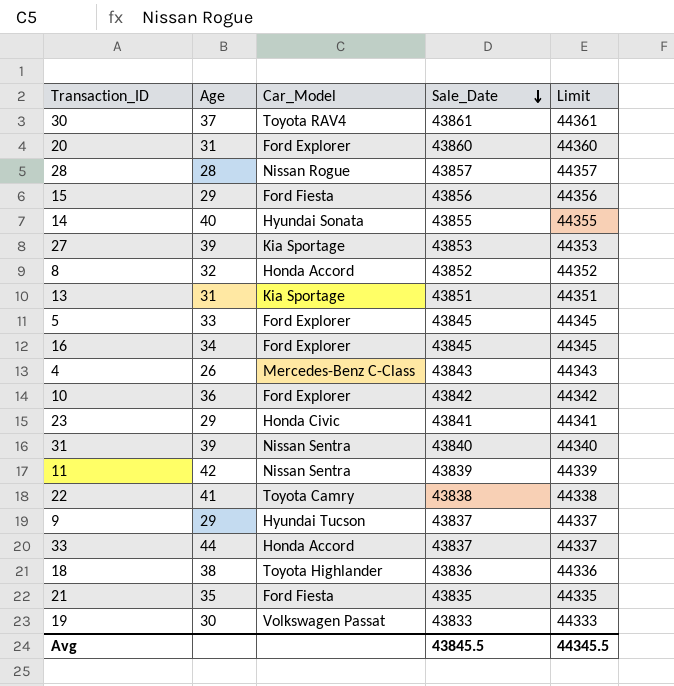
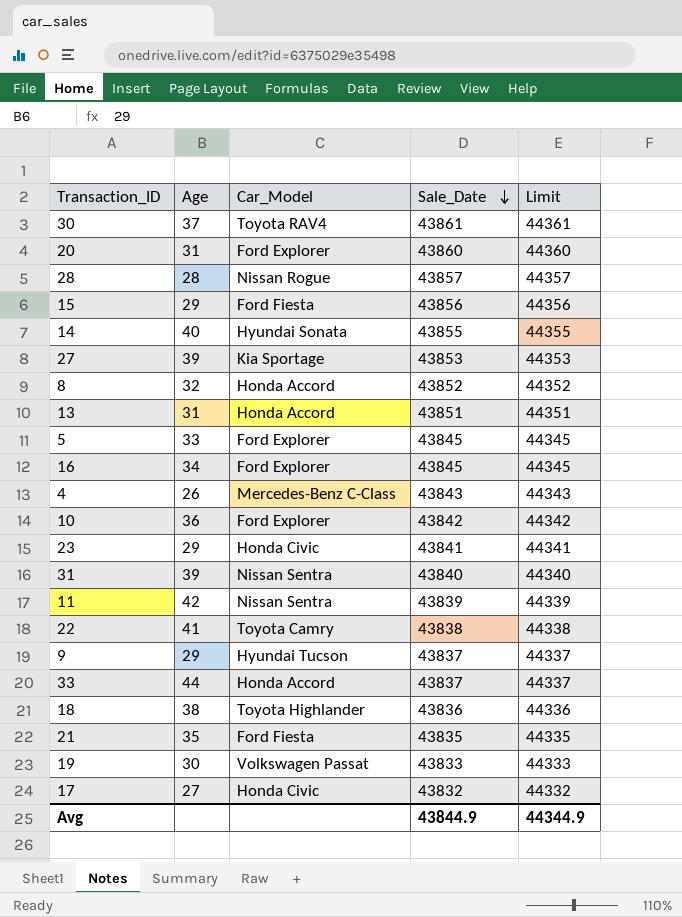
13 | Car_Model: Kia Sportage -> Honda Accord
row 17: none -> 27 | Honda Civic | 43832 | 44332
Avg | Sale_Date: 43845.5 -> 43844.9
Avg | Limit: 44345.5 -> 44344.9

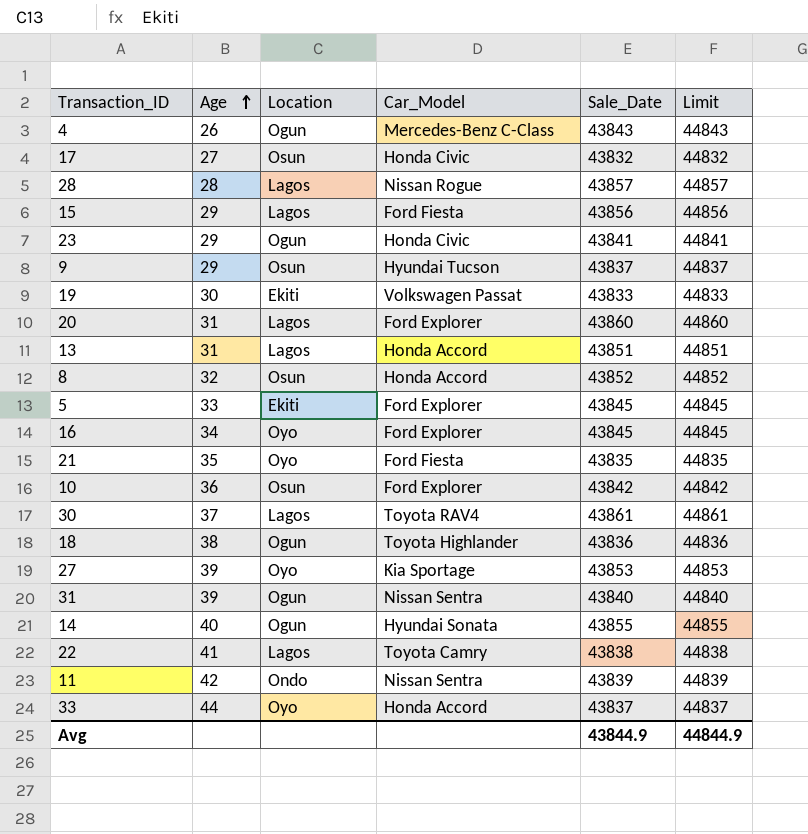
row order: Sale_Date descending -> Age ascending
column Location | position: none -> 3
column Limit | formula: [Sale_Date] + 500 -> [Sale_Date] + 1000
Avg | Limit: 44344.9 -> 44844.9

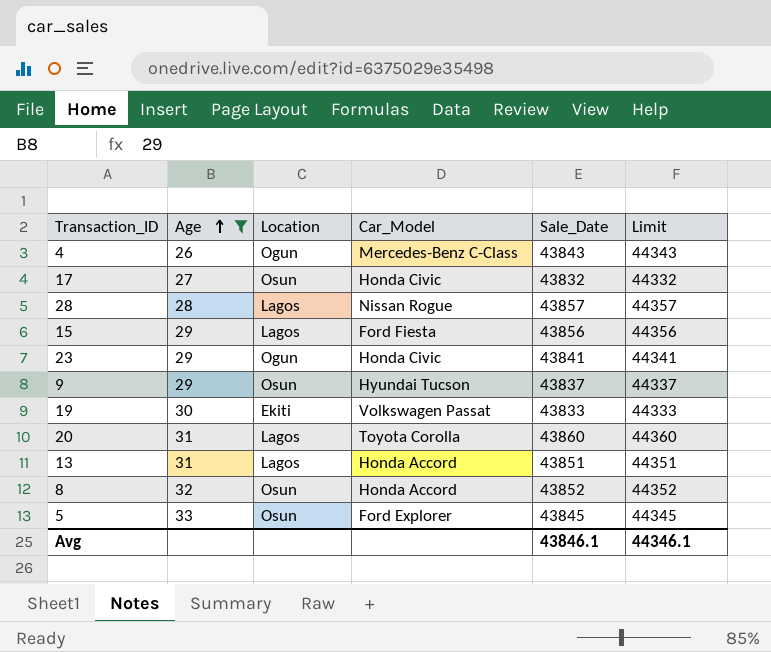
filter: none -> Age <= 33
column Limit | formula: [Sale_Date] + 1000 -> [Sale_Date] + 500
20 | Car_Model: Ford Explorer -> Toyota Corolla
5 | Location: Ekiti -> Osun
Avg | Sale_Date: 43844.9 -> 43846.1
Avg | Limit: 44844.9 -> 44346.1

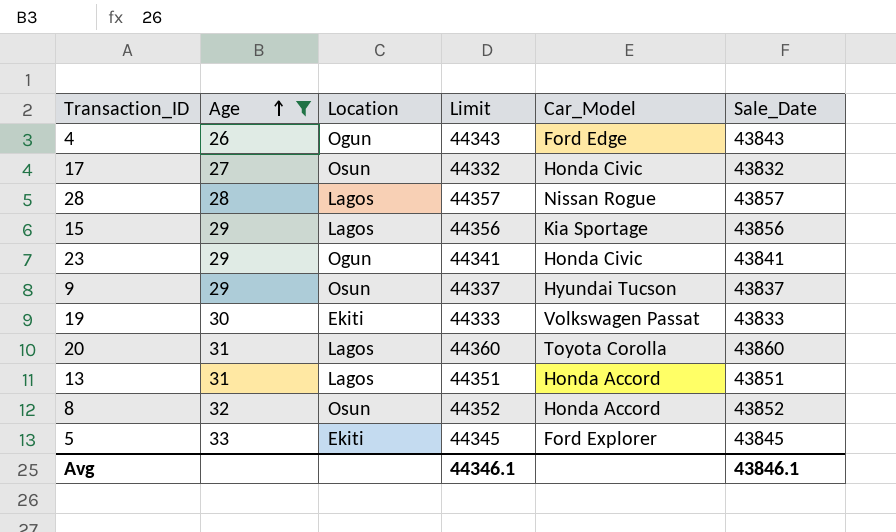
column Limit | position: 6 -> 4
4 | Car_Model: Mercedes-Benz C-Class -> Ford Edge
15 | Car_Model: Ford Fiesta -> Kia Sportage
5 | Location: Osun -> Ekiti

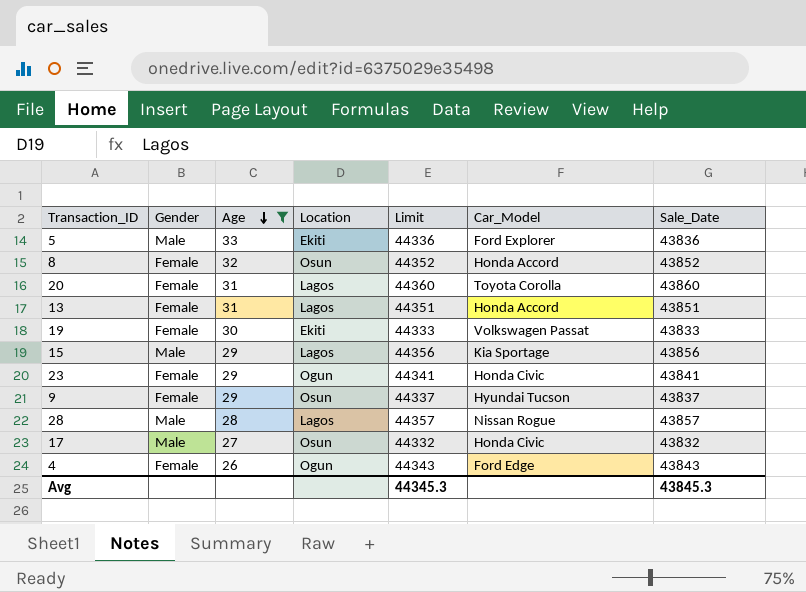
row order: Age ascending -> Age descending
column Gender | position: none -> 2
5 | Limit: 44345 -> 44336
5 | Sale_Date: 43845 -> 43836
Avg | Limit: 44346.1 -> 44345.3
Avg | Sale_Date: 43846.1 -> 43845.3

